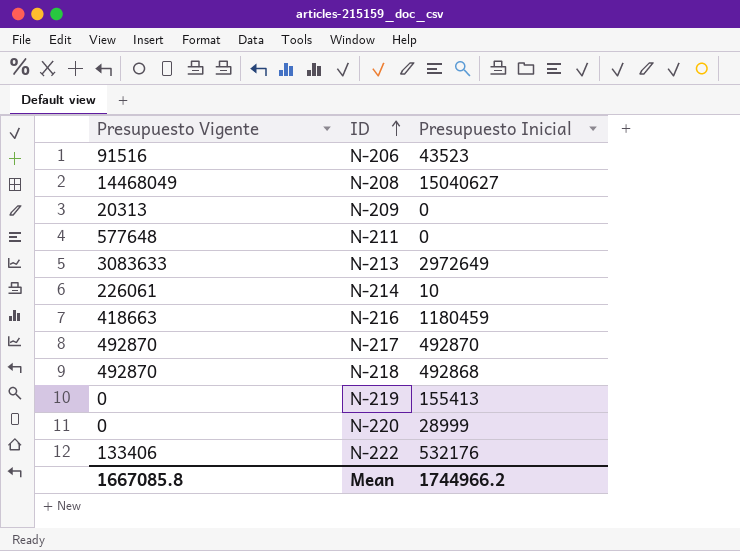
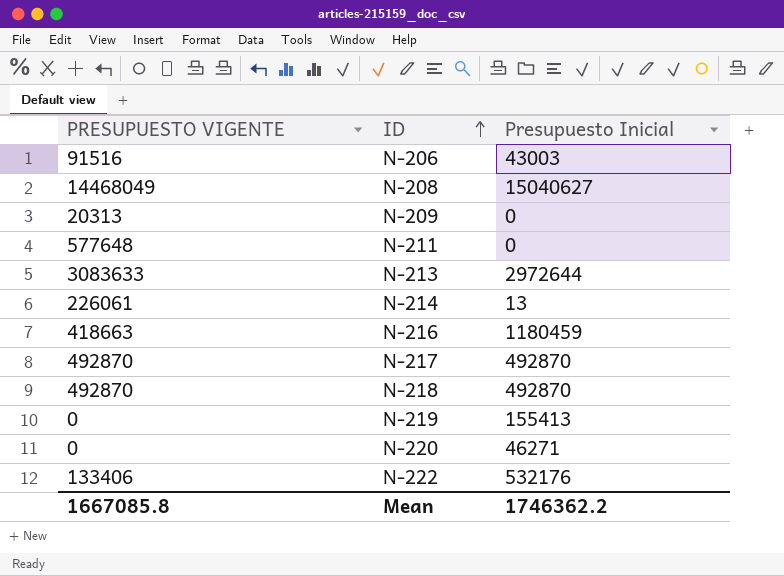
column name: Presupuesto Vigente -> PRESUPUESTO VIGENTE
N-206 | Presupuesto Inicial: 43523 -> 43003
N-213 | Presupuesto Inicial: 2972649 -> 2972644
N-214 | Presupuesto Inicial: 10 -> 13
N-218 | Presupuesto Inicial: 492868 -> 492870
N-220 | Presupuesto Inicial: 28999 -> 46271
Mean | Presupuesto Inicial: 1744966.2 -> 1746362.2

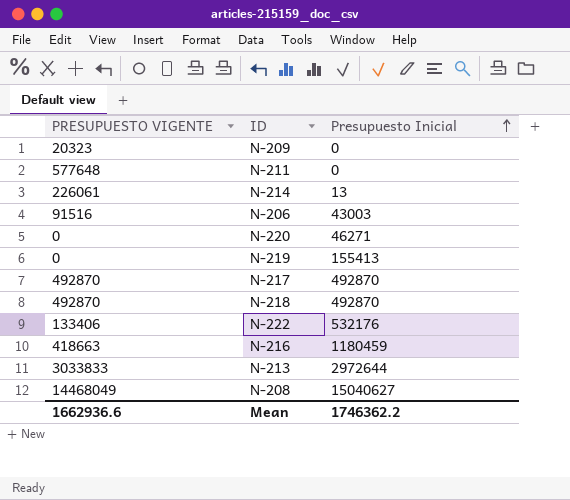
row order: ID ascending -> Presupuesto Inicial ascending
N-209 | PRESUPUESTO VIGENTE: 20313 -> 20323
N-213 | PRESUPUESTO VIGENTE: 3083633 -> 3033833
Mean | PRESUPUESTO VIGENTE: 1667085.8 -> 1662936.6

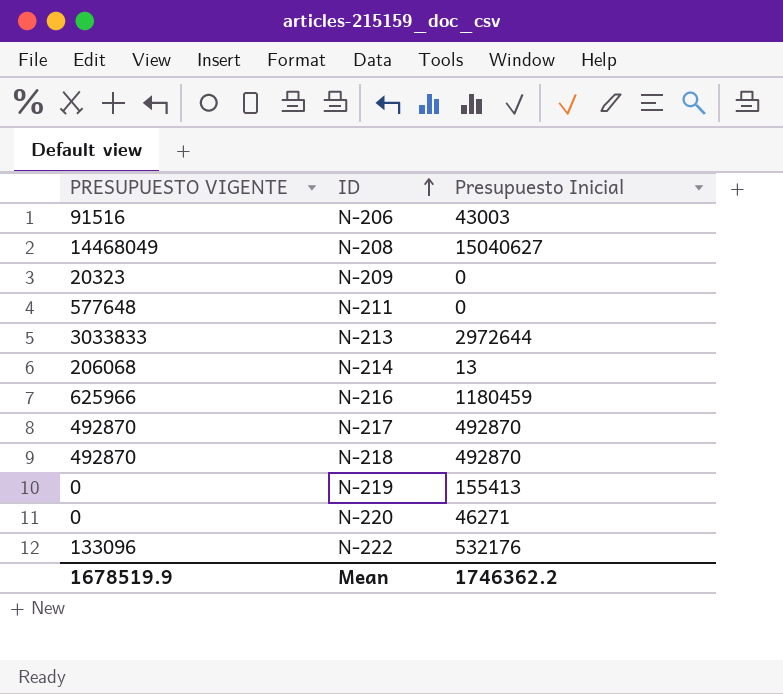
row order: Presupuesto Inicial ascending -> ID ascending
N-214 | PRESUPUESTO VIGENTE: 226061 -> 206068
N-216 | PRESUPUESTO VIGENTE: 418663 -> 625966
N-222 | PRESUPUESTO VIGENTE: 133406 -> 133096
Mean | PRESUPUESTO VIGENTE: 1662936.6 -> 1678519.9

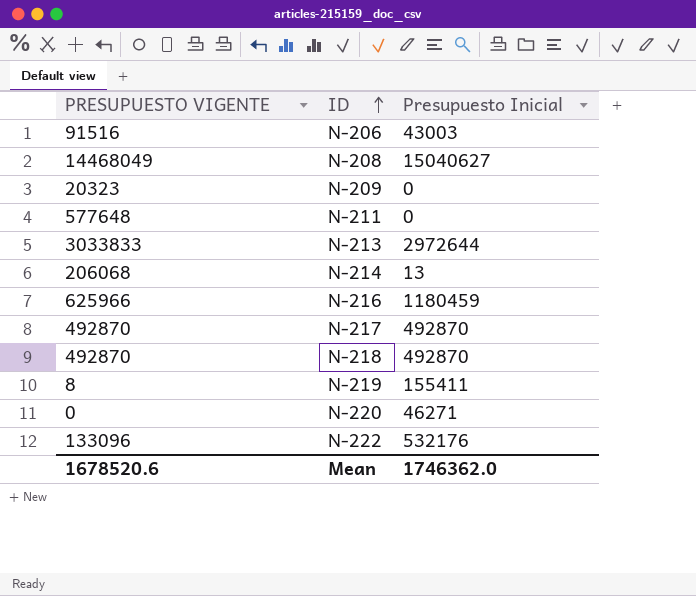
N-219 | PRESUPUESTO VIGENTE: 0 -> 8
N-219 | Presupuesto Inicial: 155413 -> 155411
Mean | PRESUPUESTO VIGENTE: 1678519.9 -> 1678520.6
Mean | Presupuesto Inicial: 1746362.2 -> 1746362.0

